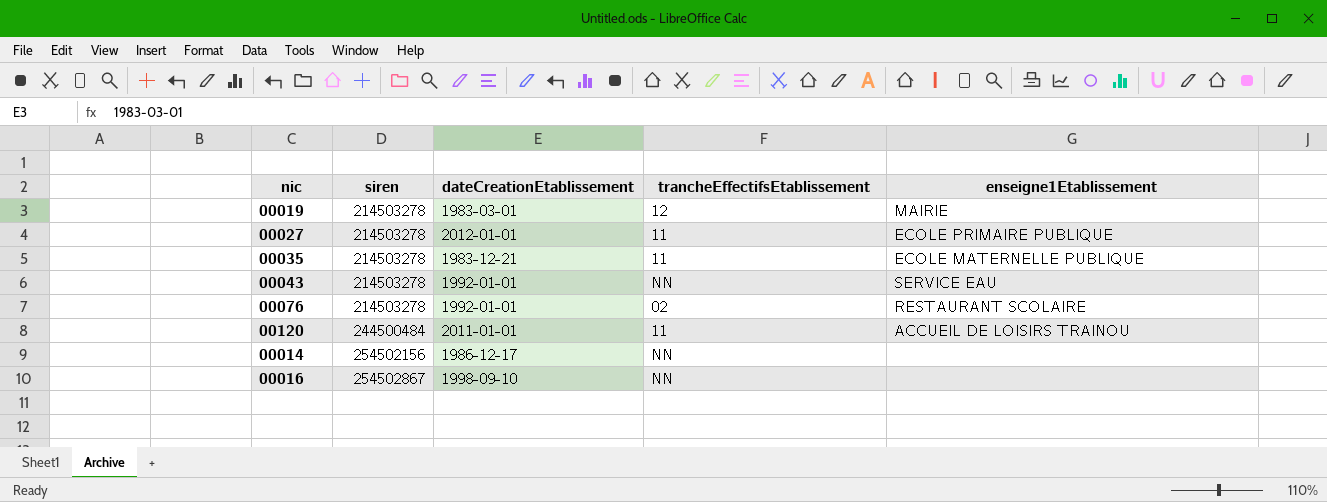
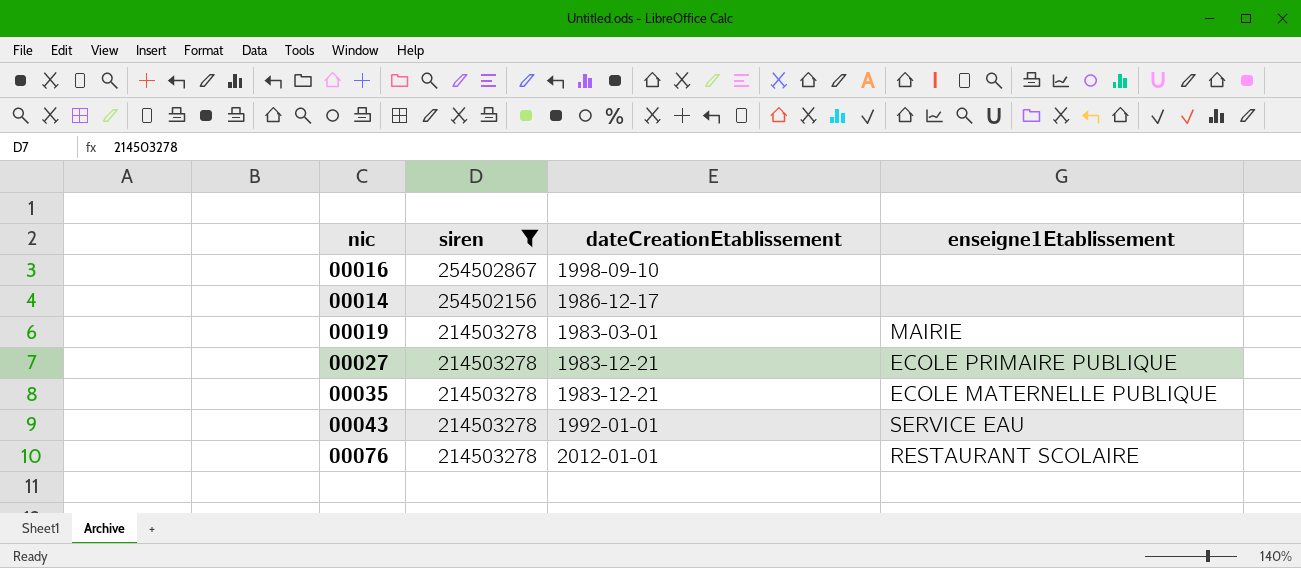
filter: none -> siren != 244500484
row order: siren ascending -> siren descending
column trancheEffectifsEtablissement | position: 4 -> none
00027 | dateCreationEtablissement: 2012-01-01 -> 1983-12-21
00076 | dateCreationEtablissement: 1992-01-01 -> 2012-01-01

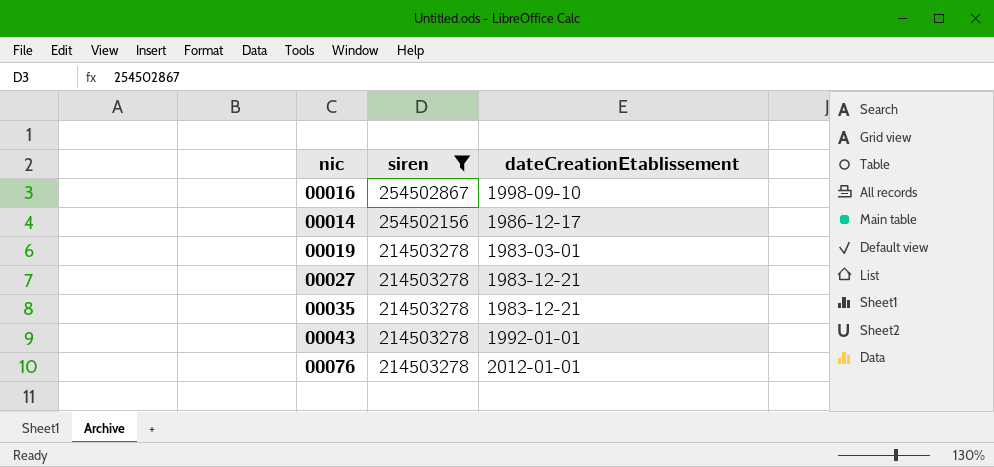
column enseigne1Etablissement | position: 4 -> none

